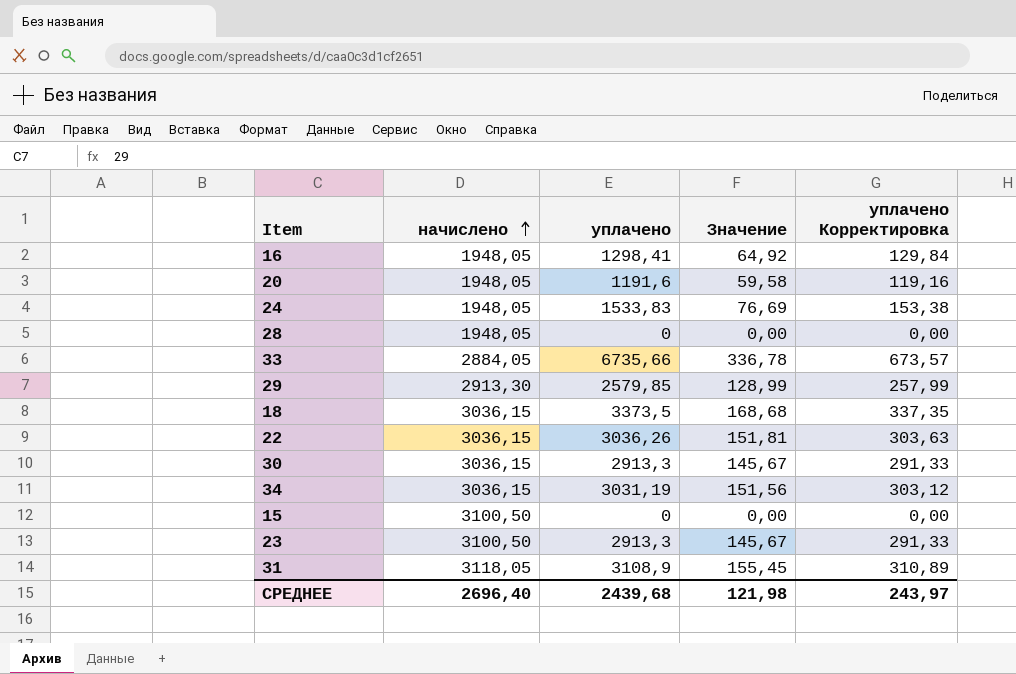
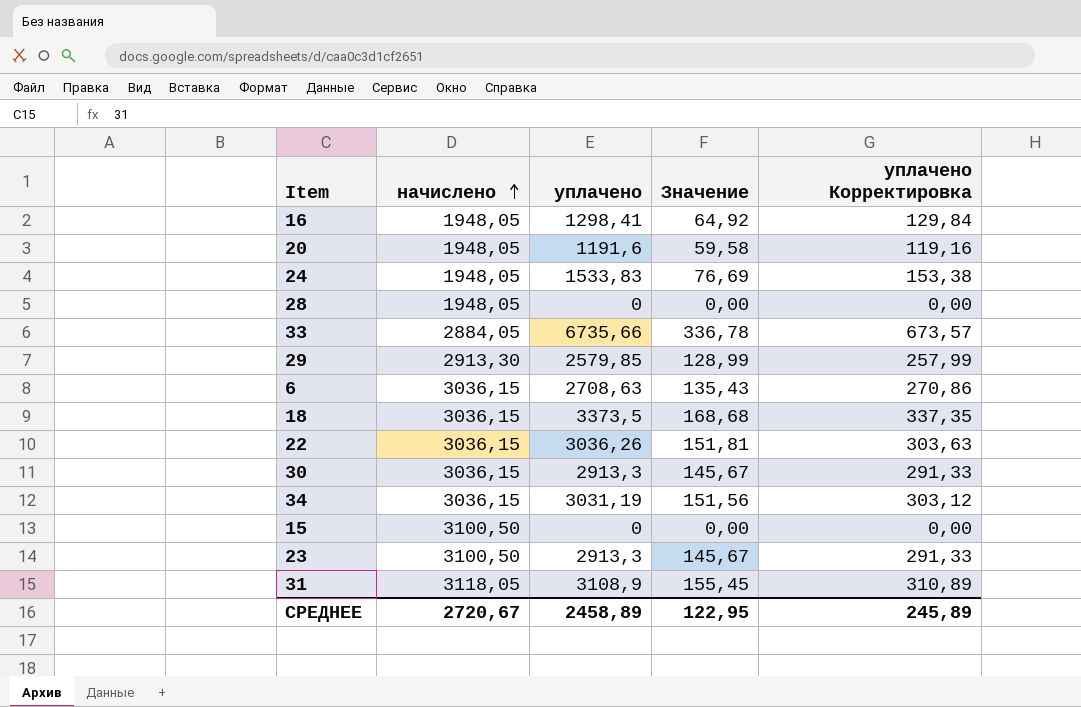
row 6: none -> 3036,15 | 2708,63 | 135,43 | 270,86
СРЕДНЕЕ | начислено: 2696,40 -> 2720,67
СРЕДНЕЕ | уплачено: 2439,68 -> 2458,89
СРЕДНЕЕ | Значение: 121,98 -> 122,95
СРЕДНЕЕ | уплачено Корректировка: 243,97 -> 245,89

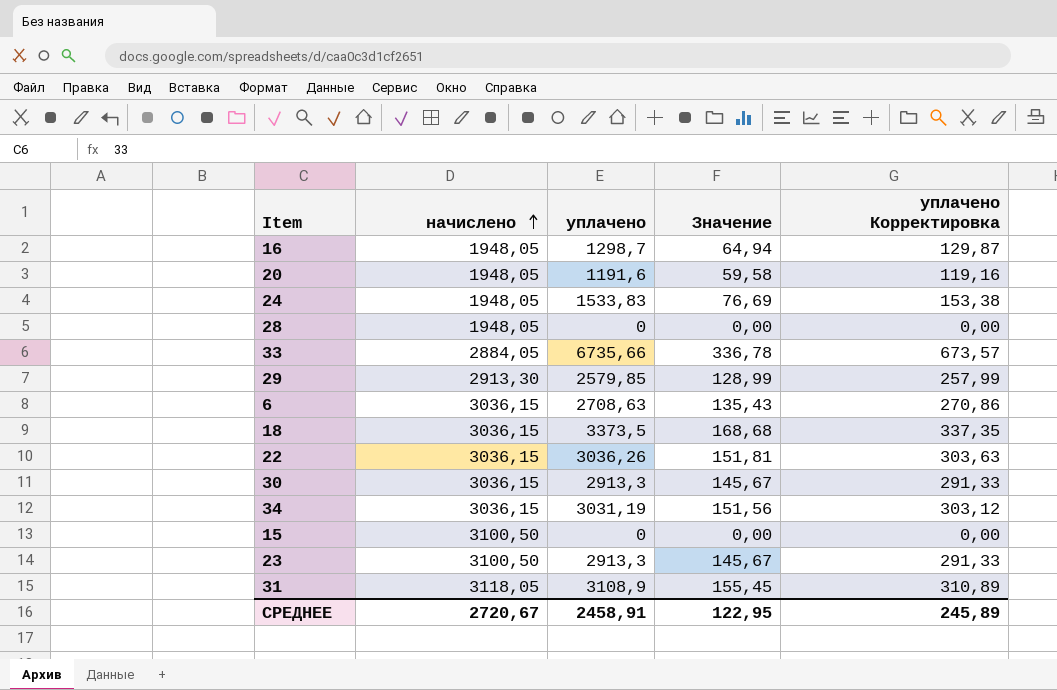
16 | уплачено: 1298,41 -> 1298,7
16 | Значение: 64,92 -> 64,94
16 | уплачено Корректировка: 129,84 -> 129,87
СРЕДНЕЕ | уплачено: 2458,89 -> 2458,91

